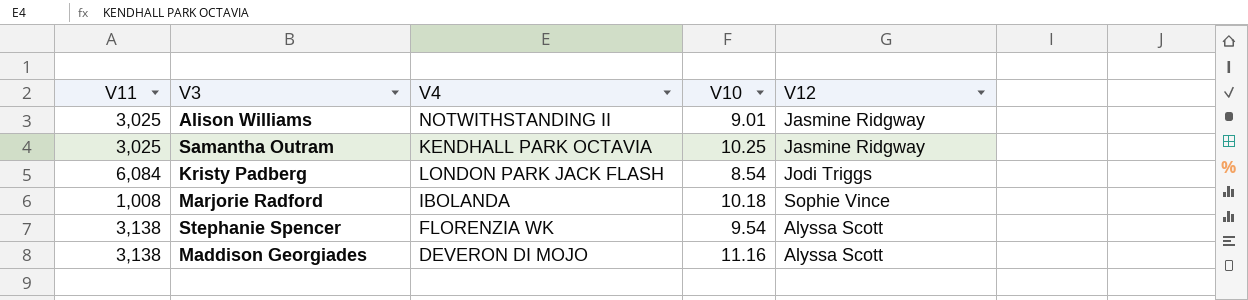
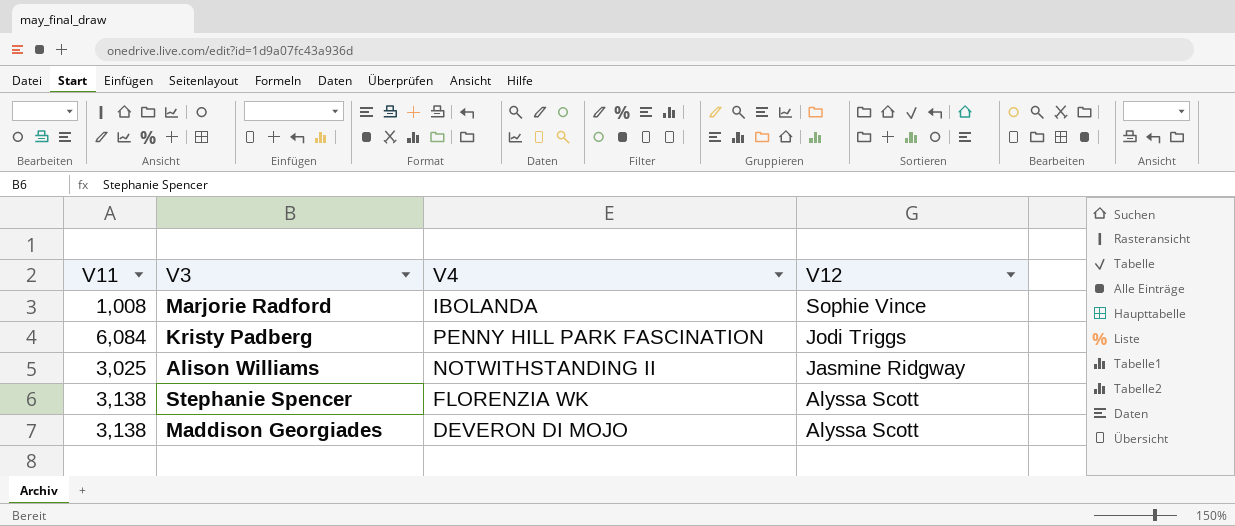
row order: none -> V12 descending
column V10 | position: 4 -> none
row Samantha Outram: 3,025 | KENDHALL PARK OCTAVIA | 10.25 | Jasmine Ridgway -> none
Kristy Padberg | V4: LONDON PARK JACK FLASH -> PENNY HILL PARK FASCINATION

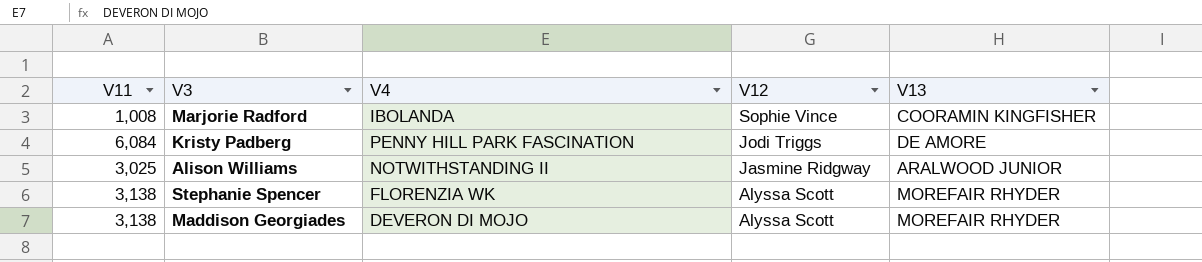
column V13 | position: none -> 5

